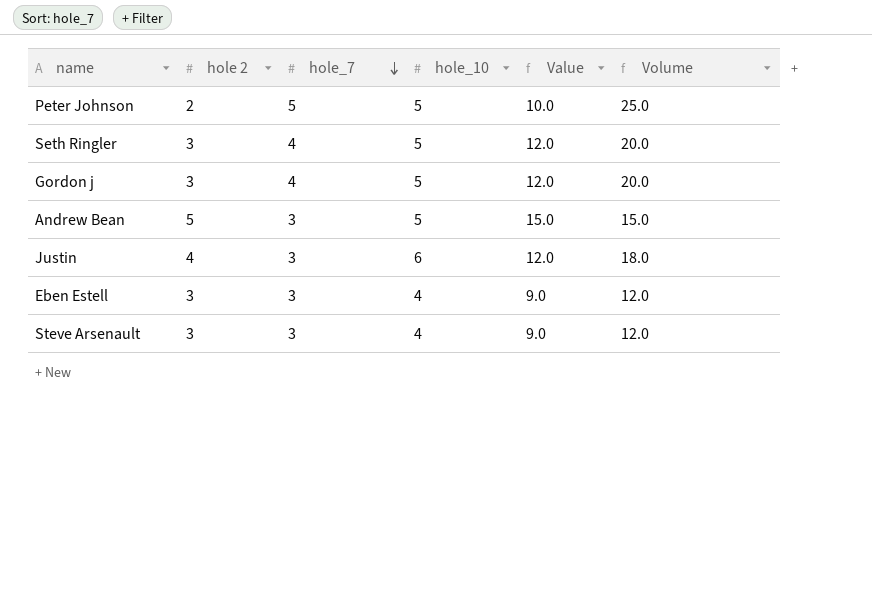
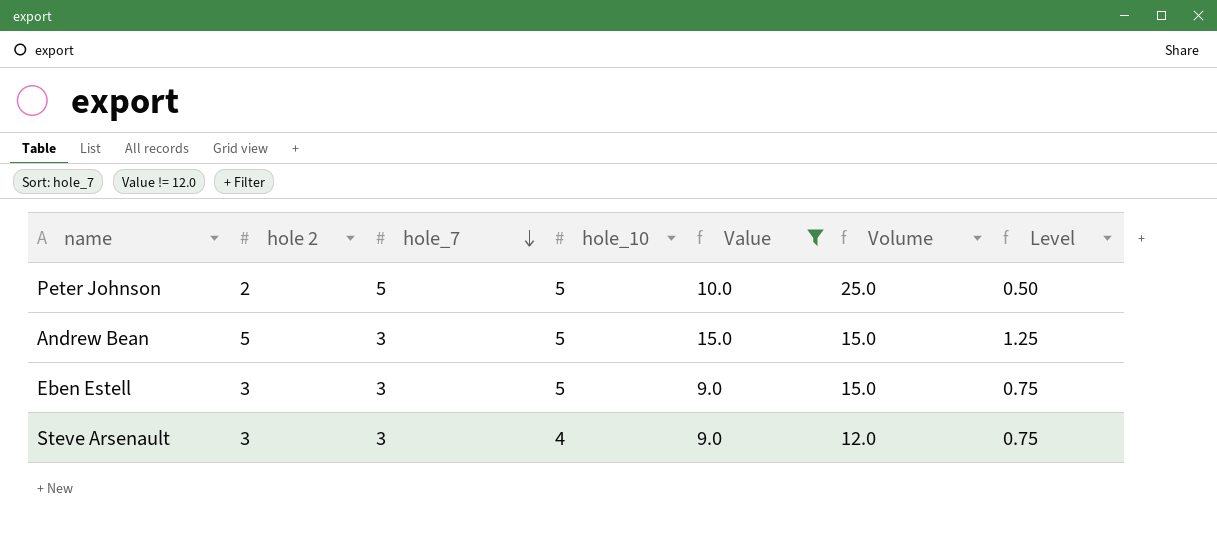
filter: none -> Value != 12.0
column Level | formula: none -> [hole 2] * 0.25
Eben Estell | hole_10: 4 -> 5
Eben Estell | Volume: 12.0 -> 15.0

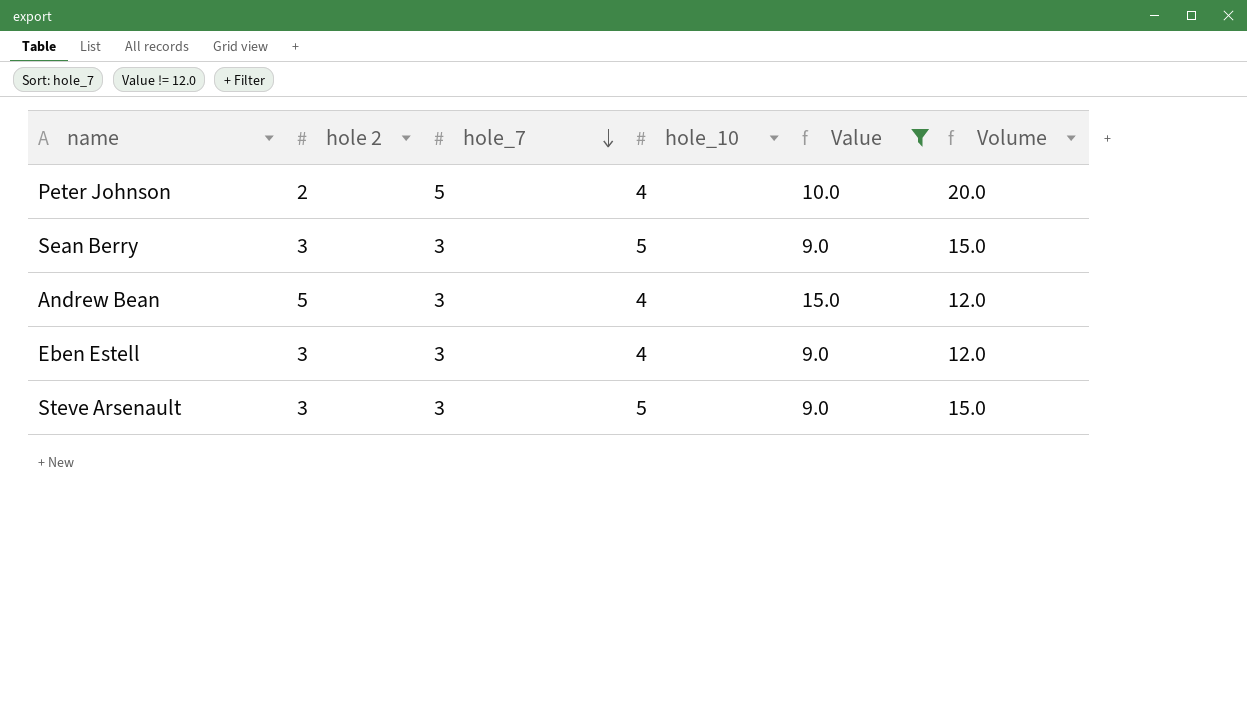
column Level | formula: [hole 2] * 0.25 -> none
Peter Johnson | hole_10: 5 -> 4
Peter Johnson | Volume: 25.0 -> 20.0
row Sean Berry: none -> 3 | 3 | 5 | 9.0 | 15.0
Andrew Bean | hole_10: 5 -> 4
Andrew Bean | Volume: 15.0 -> 12.0
Eben Estell | hole_10: 5 -> 4
Eben Estell | Volume: 15.0 -> 12.0
Steve Arsenault | hole_10: 4 -> 5
Steve Arsenault | Volume: 12.0 -> 15.0

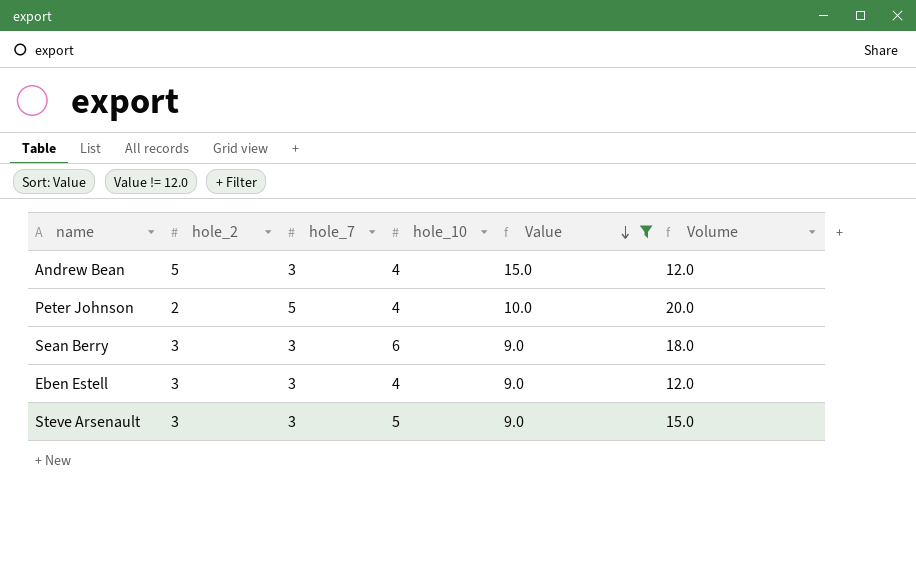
row order: hole_7 descending -> Value descending
column name: hole 2 -> hole_2
Sean Berry | hole_10: 5 -> 6
Sean Berry | Volume: 15.0 -> 18.0

